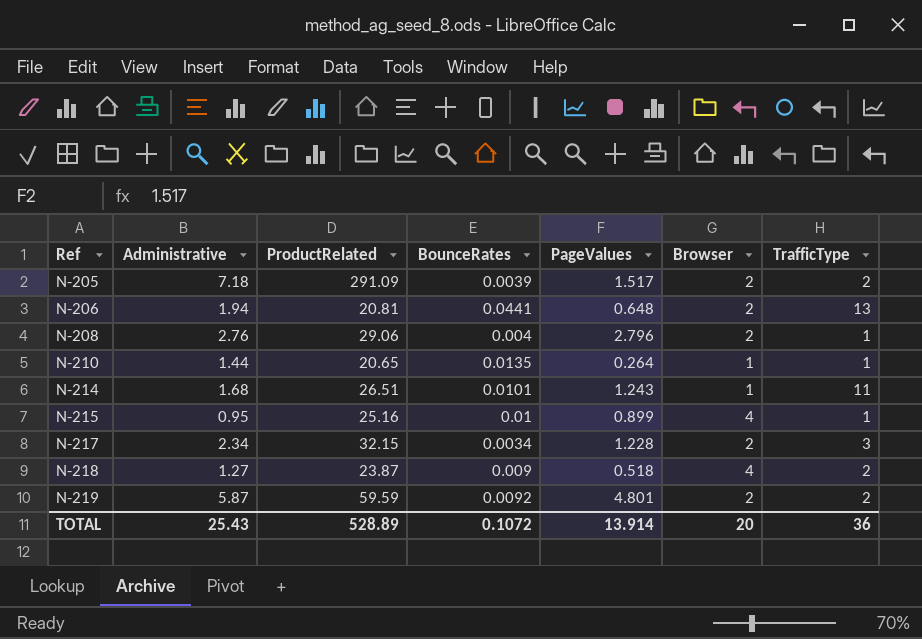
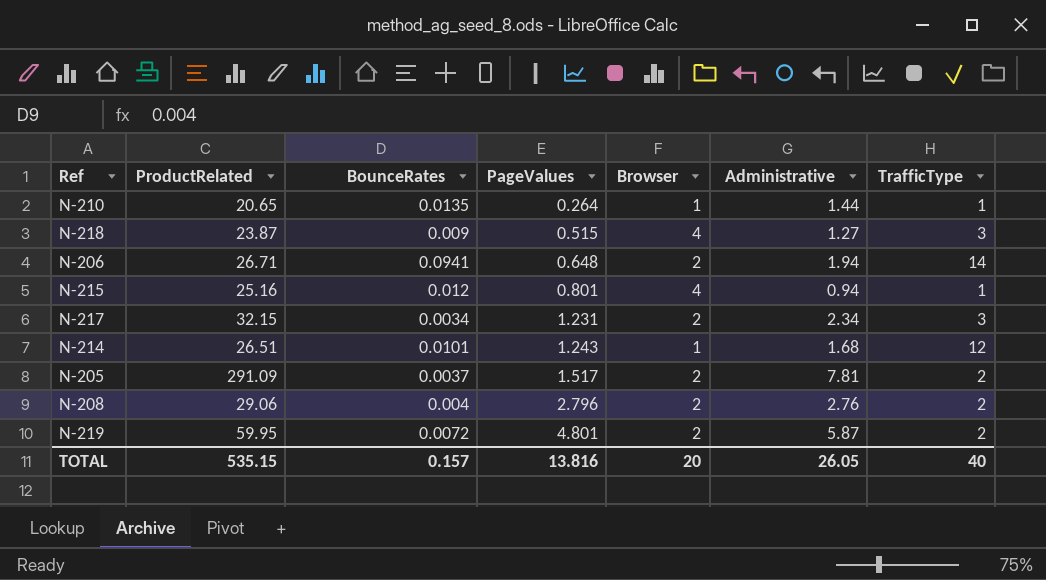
row order: Ref ascending -> PageValues ascending
column Administrative | position: 2 -> 6
N-218 | PageValues: 0.518 -> 0.515
N-218 | TrafficType: 2 -> 3
N-206 | ProductRelated: 20.81 -> 26.71
N-206 | BounceRates: 0.0441 -> 0.0941
N-206 | TrafficType: 13 -> 14
N-215 | BounceRates: 0.01 -> 0.012
N-215 | PageValues: 0.899 -> 0.801
N-215 | Administrative: 0.95 -> 0.94
N-217 | PageValues: 1.228 -> 1.231
N-214 | TrafficType: 11 -> 12
N-205 | BounceRates: 0.0039 -> 0.0037
N-205 | Administrative: 7.18 -> 7.81
N-208 | TrafficType: 1 -> 2
N-219 | ProductRelated: 59.59 -> 59.95
N-219 | BounceRates: 0.0092 -> 0.0072
TOTAL | ProductRelated: 528.89 -> 535.15
TOTAL | BounceRates: 0.1072 -> 0.157
TOTAL | PageValues: 13.914 -> 13.816
TOTAL | Administrative: 25.43 -> 26.05
TOTAL | TrafficType: 36 -> 40

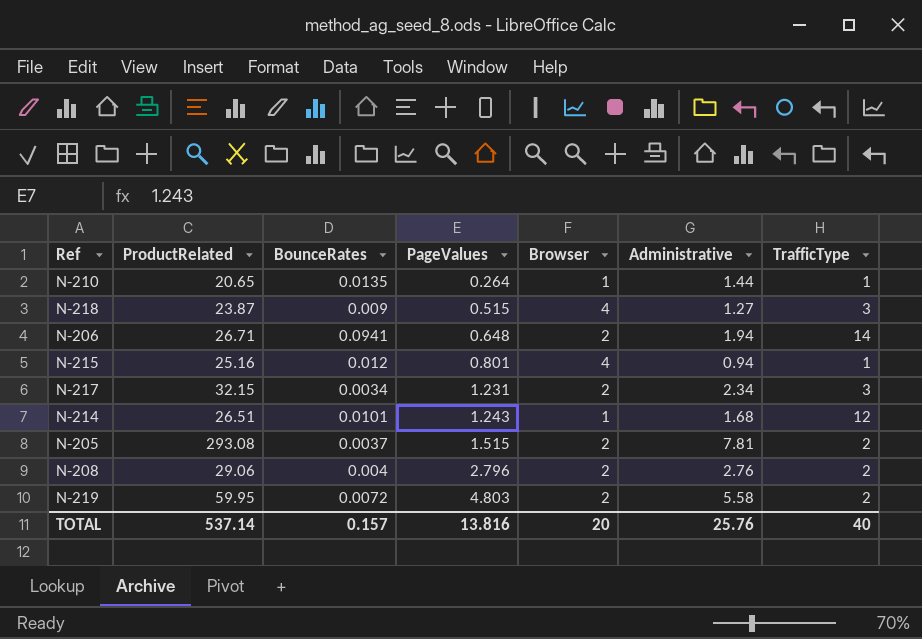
N-205 | ProductRelated: 291.09 -> 293.08
N-205 | PageValues: 1.517 -> 1.515
N-219 | PageValues: 4.801 -> 4.803
N-219 | Administrative: 5.87 -> 5.58
TOTAL | ProductRelated: 535.15 -> 537.14
TOTAL | Administrative: 26.05 -> 25.76

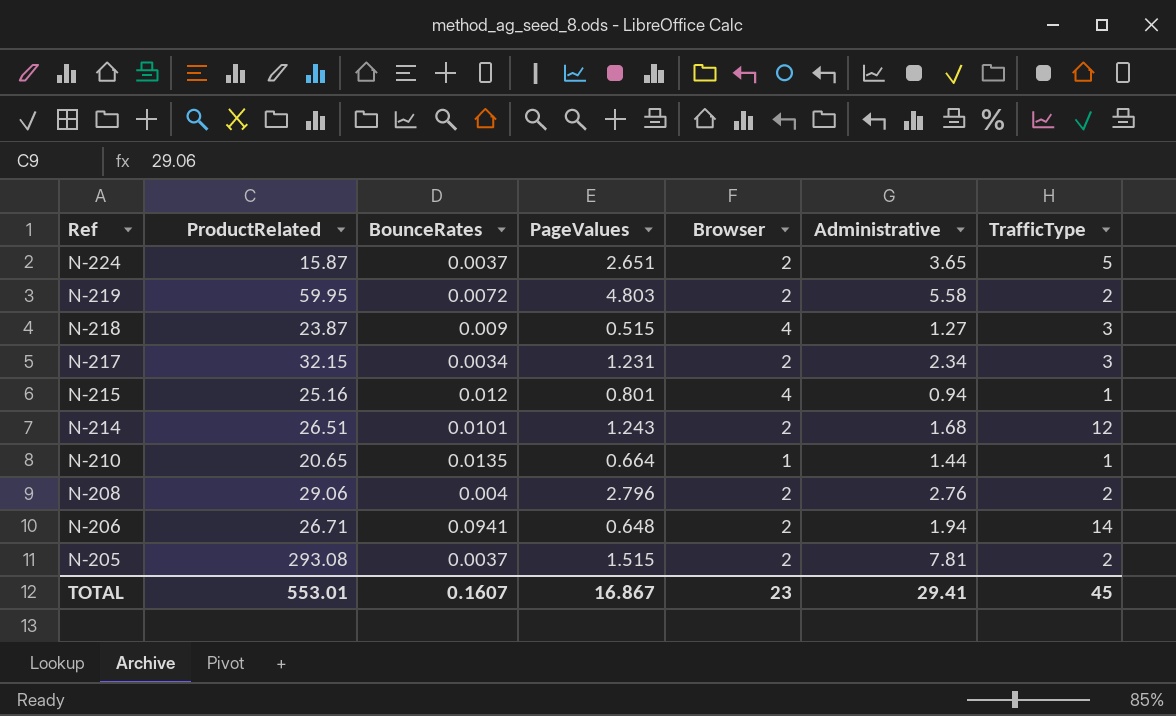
row order: PageValues ascending -> Ref descending
row N-224: none -> 15.87 | 0.0037 | 2.651 | 2 | 3.65 | 5
N-214 | Browser: 1 -> 2
N-210 | PageValues: 0.264 -> 0.664
TOTAL | ProductRelated: 537.14 -> 553.01
TOTAL | BounceRates: 0.157 -> 0.1607
TOTAL | PageValues: 13.816 -> 16.867
TOTAL | Browser: 20 -> 23
TOTAL | Administrative: 25.76 -> 29.41
TOTAL | TrafficType: 40 -> 45

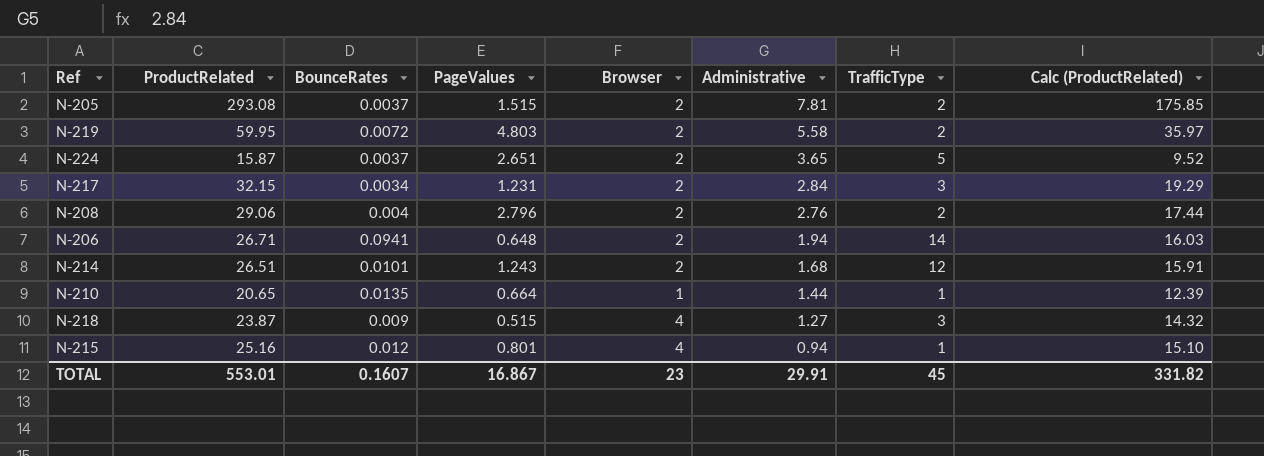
row order: Ref descending -> Administrative descending
column Calc (ProductRelated) | formula: none -> [ProductRelated] * 0.6
N-217 | Administrative: 2.34 -> 2.84
TOTAL | Administrative: 29.41 -> 29.91

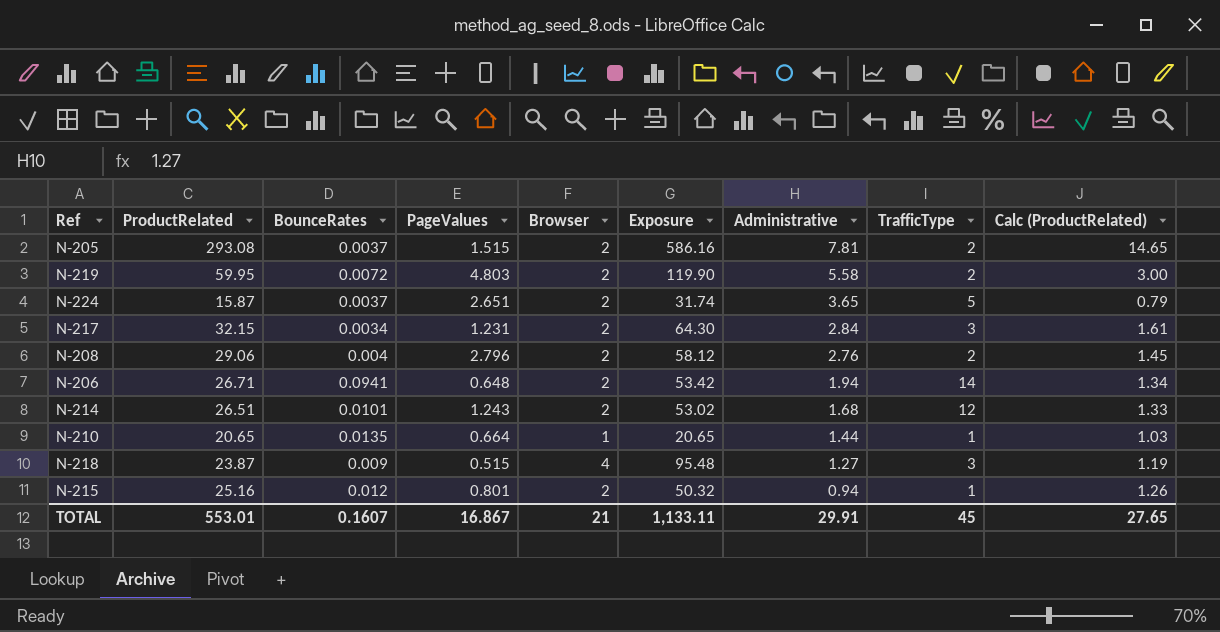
column Exposure | formula: none -> [ProductRelated] * [Browser]
column Calc (ProductRelated) | formula: [ProductRelated] * 0.6 -> [ProductRelated] * 0.05
N-215 | Browser: 4 -> 2
TOTAL | Browser: 23 -> 21
TOTAL | Calc (ProductRelated): 331.82 -> 27.65

